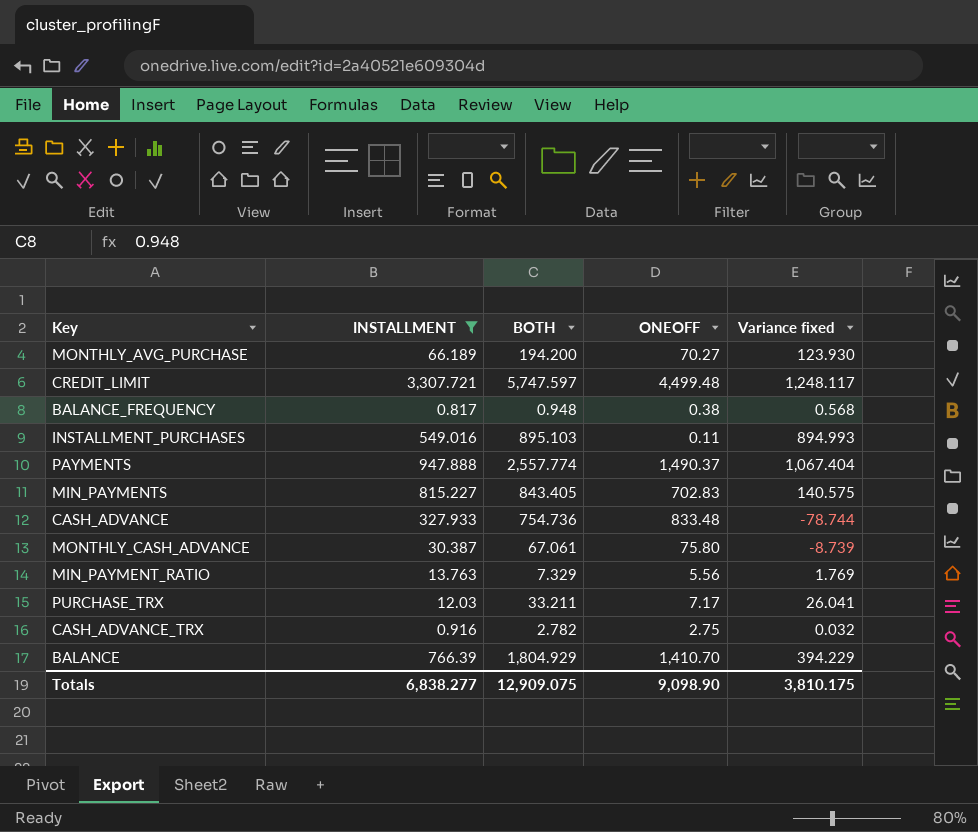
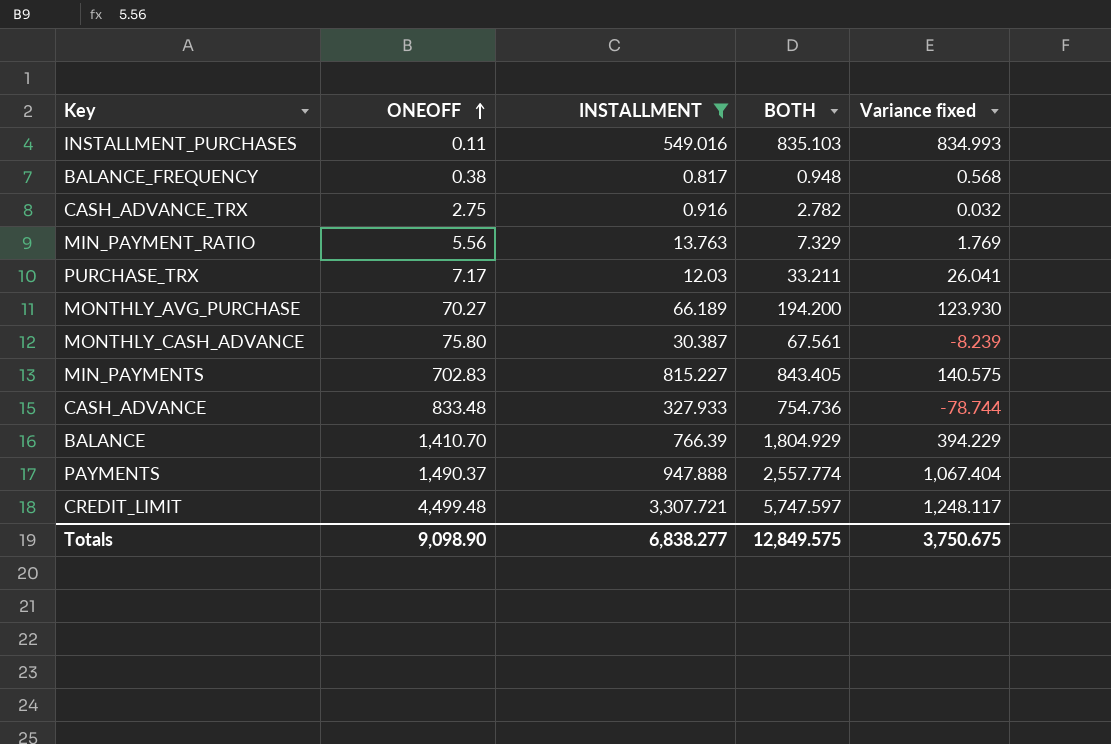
row order: none -> ONEOFF ascending
column ONEOFF | position: 4 -> 2
INSTALLMENT_PURCHASES | BOTH: 895.103 -> 835.103
INSTALLMENT_PURCHASES | Variance fixed: 894.993 -> 834.993
MONTHLY_CASH_ADVANCE | BOTH: 67.061 -> 67.561
MONTHLY_CASH_ADVANCE | Variance fixed: -8.739 -> -8.239
Totals | BOTH: 12,909.075 -> 12,849.575
Totals | Variance fixed: 3,810.175 -> 3,750.675

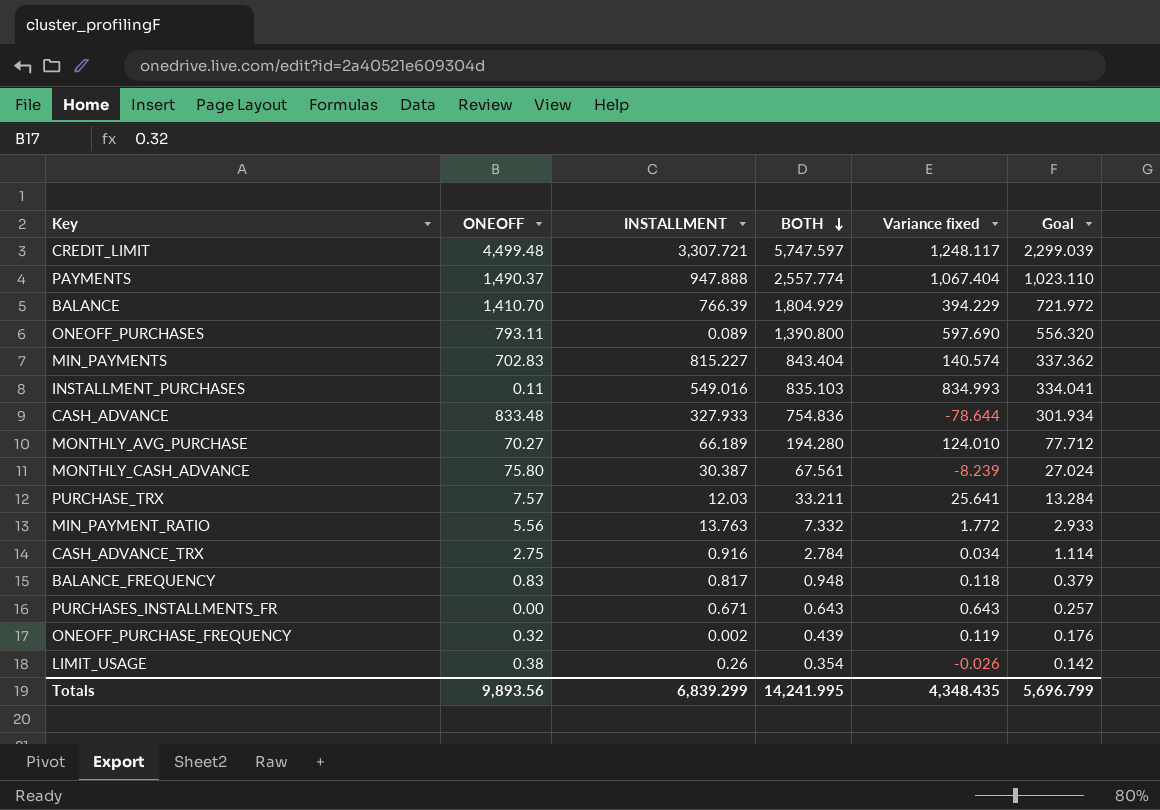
filter: INSTALLMENT >= 0.817 -> none
row order: ONEOFF ascending -> BOTH descending
column Goal | formula: none -> [BOTH] * 0.4
MIN_PAYMENTS | BOTH: 843.405 -> 843.404
MIN_PAYMENTS | Variance fixed: 140.575 -> 140.574
CASH_ADVANCE | BOTH: 754.736 -> 754.836
CASH_ADVANCE | Variance fixed: -78.744 -> -78.644
MONTHLY_AVG_PURCHASE | BOTH: 194.200 -> 194.280
MONTHLY_AVG_PURCHASE | Variance fixed: 123.930 -> 124.010
PURCHASE_TRX | ONEOFF: 7.17 -> 7.57
PURCHASE_TRX | Variance fixed: 26.041 -> 25.641
MIN_PAYMENT_RATIO | BOTH: 7.329 -> 7.332
MIN_PAYMENT_RATIO | Variance fixed: 1.769 -> 1.772
CASH_ADVANCE_TRX | BOTH: 2.782 -> 2.784
CASH_ADVANCE_TRX | Variance fixed: 0.032 -> 0.034
BALANCE_FREQUENCY | ONEOFF: 0.38 -> 0.83
BALANCE_FREQUENCY | Variance fixed: 0.568 -> 0.118
Totals | ONEOFF: 9,098.90 -> 9,893.56
Totals | INSTALLMENT: 6,838.277 -> 6,839.299
Totals | BOTH: 12,849.575 -> 14,241.995
Totals | Variance fixed: 3,750.675 -> 4,348.435

